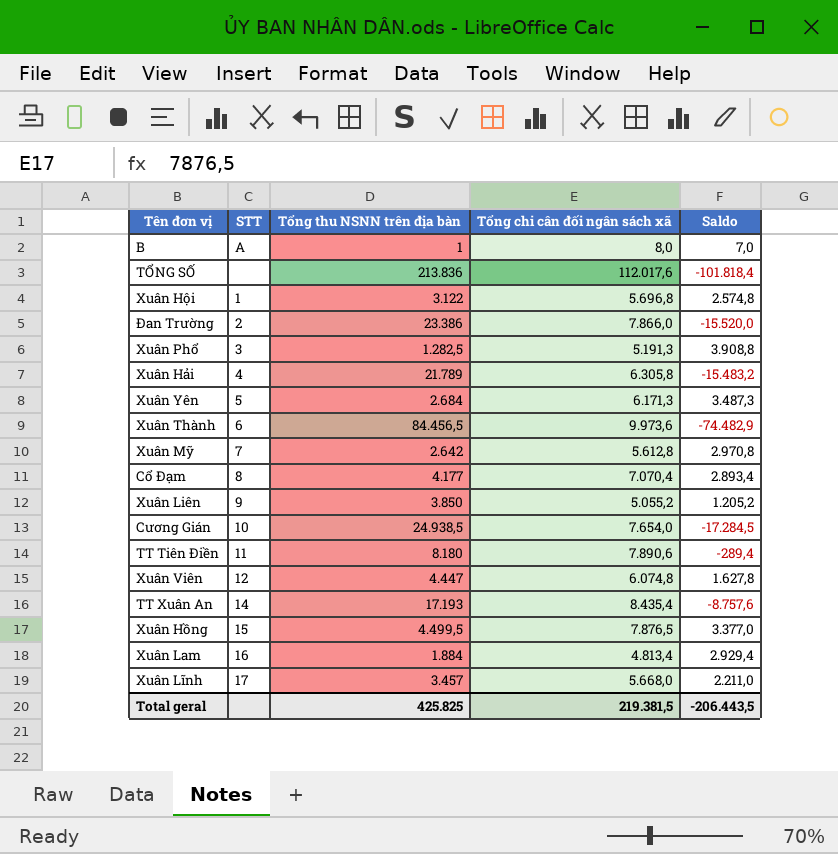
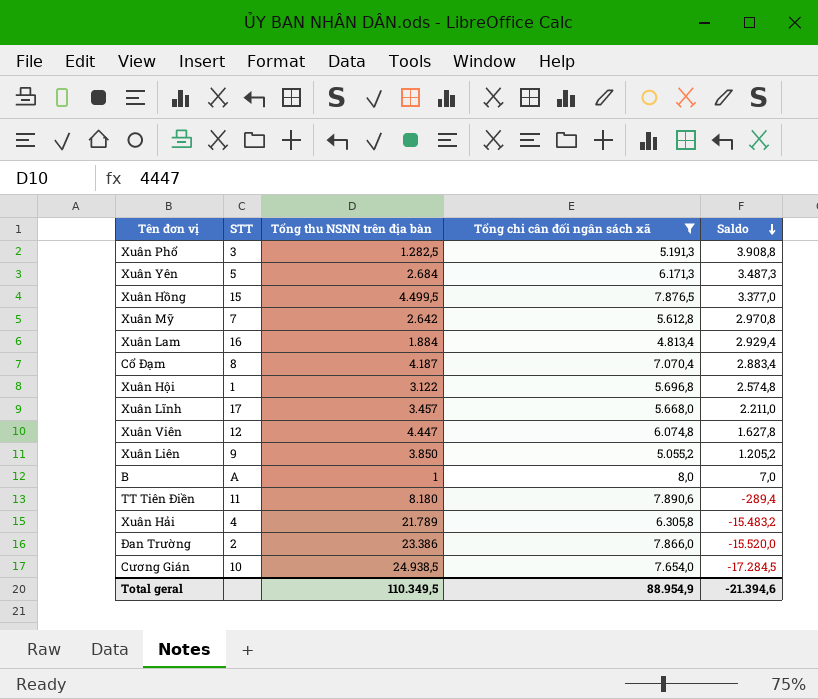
filter: none -> Tổng chi cân đối ngân sách xã <= 7.890,6
row order: none -> Saldo descending
Cổ Đạm | Tổng thu NSNN trên địa bàn: 4.177 -> 4.187
Cổ Đạm | Saldo: 2.893,4 -> 2.883,4
Total geral | Tổng thu NSNN trên địa bàn: 425.825 -> 110.349,5
Total geral | Tổng chi cân đối ngân sách xã: 219.381,5 -> 88.954,9
Total geral | Saldo: -206.443,5 -> -21.394,6

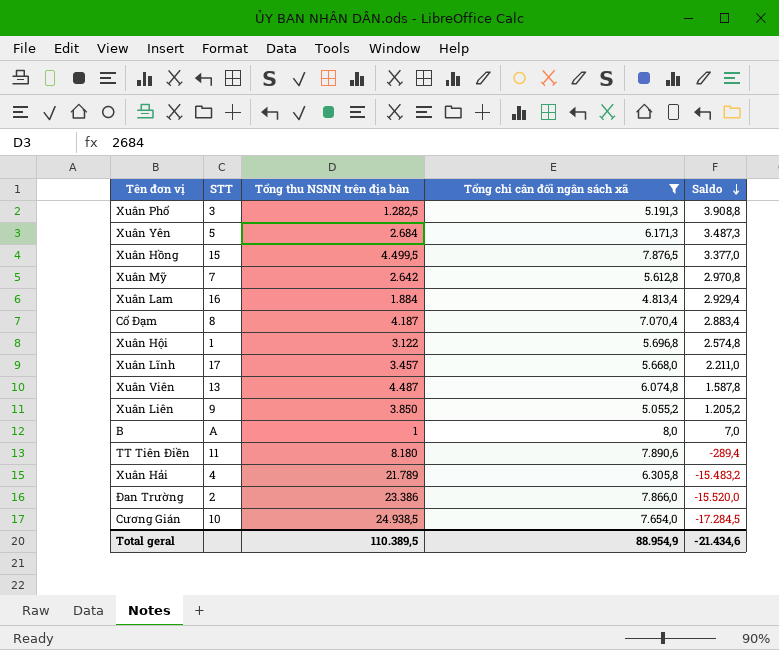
Xuân Viên | STT: 12 -> 13
Xuân Viên | Tổng thu NSNN trên địa bàn: 4.447 -> 4.487
Xuân Viên | Saldo: 1.627,8 -> 1.587,8
Total geral | Tổng thu NSNN trên địa bàn: 110.349,5 -> 110.389,5
Total geral | Saldo: -21.394,6 -> -21.434,6

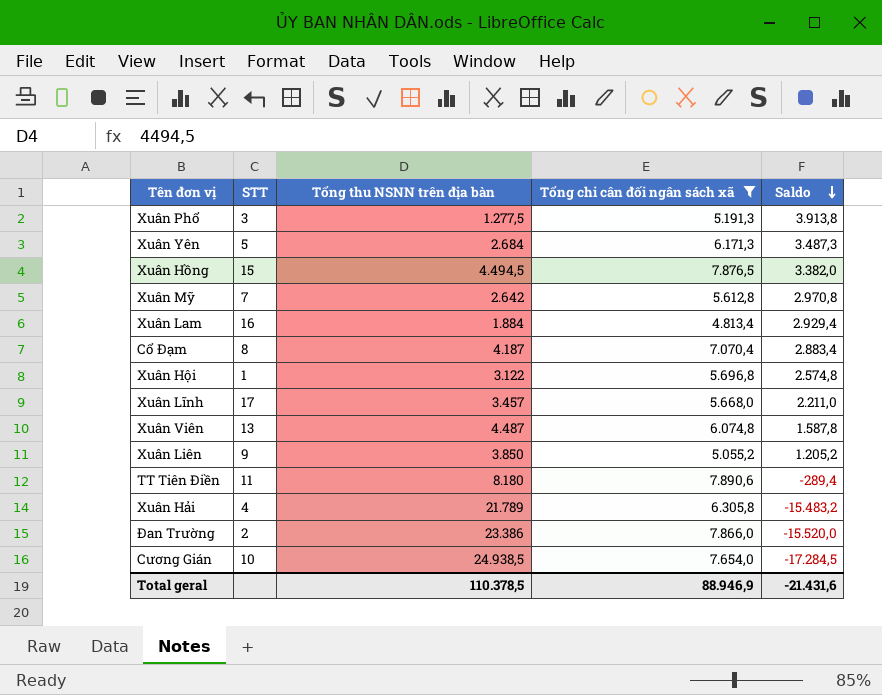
row B: A | 1 | 8,0 | 7,0 -> none
Xuân Phổ | Tổng thu NSNN trên địa bàn: 1.282,5 -> 1.277,5
Xuân Phổ | Saldo: 3.908,8 -> 3.913,8
Xuân Hồng | Tổng thu NSNN trên địa bàn: 4.499,5 -> 4.494,5
Xuân Hồng | Saldo: 3.377,0 -> 3.382,0
Total geral | Tổng thu NSNN trên địa bàn: 110.389,5 -> 110.378,5
Total geral | Tổng chi cân đối ngân sách xã: 88.954,9 -> 88.946,9
Total geral | Saldo: -21.434,6 -> -21.431,6

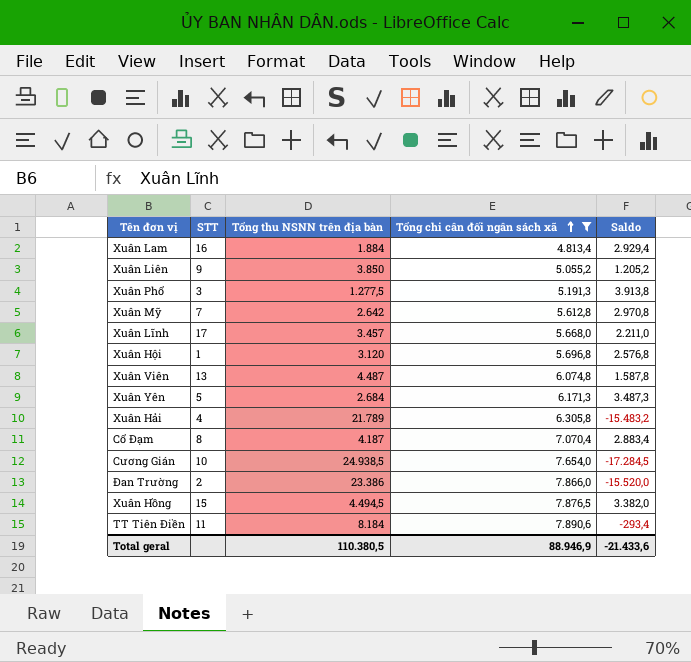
row order: Saldo descending -> Tổng chi cân đối ngân sách xã ascending
Xuân Hội | Tổng thu NSNN trên địa bàn: 3.122 -> 3.120
Xuân Hội | Saldo: 2.574,8 -> 2.576,8
TT Tiên Điền | Tổng thu NSNN trên địa bàn: 8.180 -> 8.184
TT Tiên Điền | Saldo: -289,4 -> -293,4
Total geral | Tổng thu NSNN trên địa bàn: 110.378,5 -> 110.380,5
Total geral | Saldo: -21.431,6 -> -21.433,6

